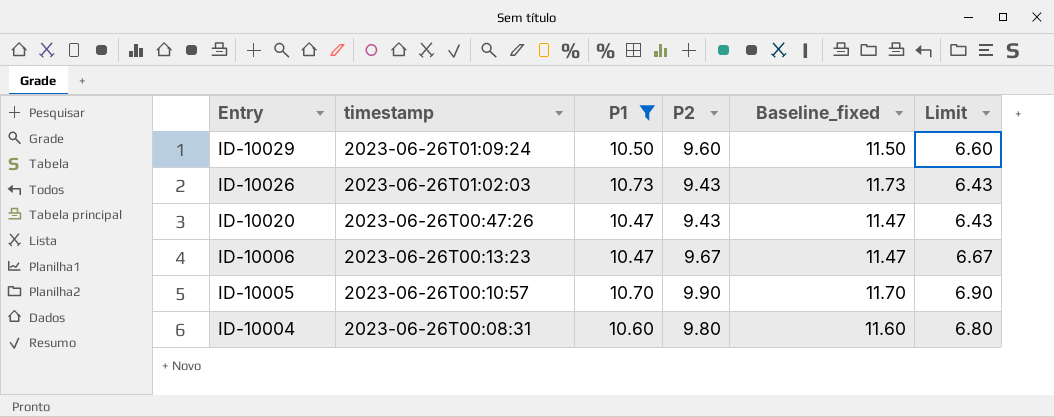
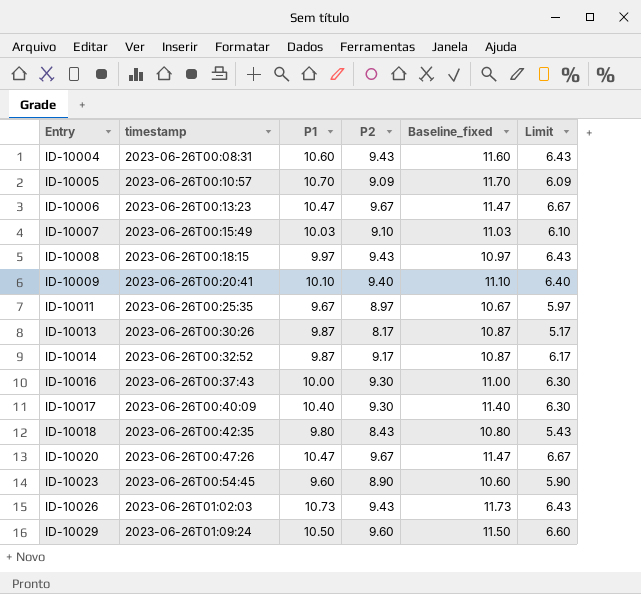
filter: P1 >= 10.47 -> none
row order: Entry descending -> Entry ascending
ID-10004 | P2: 9.80 -> 9.43
ID-10004 | Limit: 6.80 -> 6.43
ID-10005 | P2: 9.90 -> 9.09
ID-10005 | Limit: 6.90 -> 6.09
ID-10020 | P2: 9.43 -> 9.67
ID-10020 | Limit: 6.43 -> 6.67

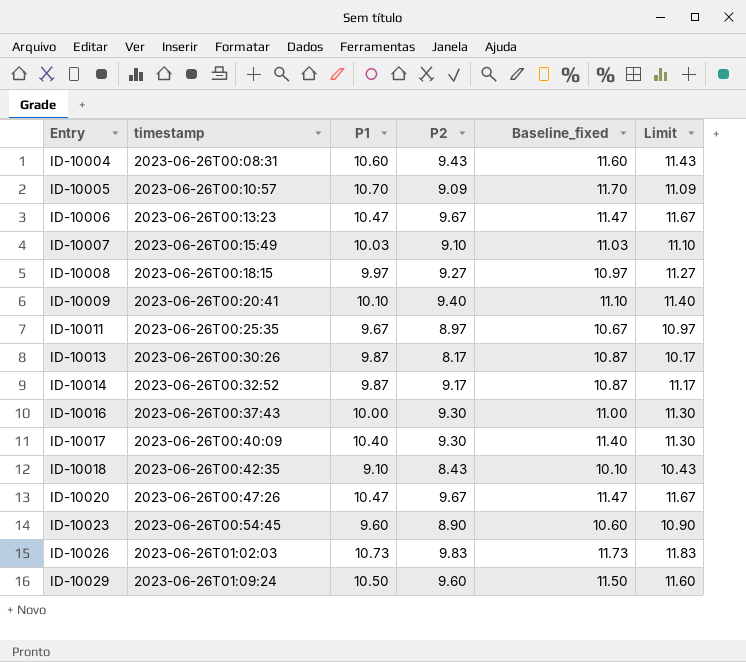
column Limit | formula: [P2] - 3 -> [P2] + 2
ID-10008 | P2: 9.43 -> 9.27
ID-10018 | P1: 9.80 -> 9.10
ID-10018 | Baseline_fixed: 10.80 -> 10.10
ID-10026 | P2: 9.43 -> 9.83

